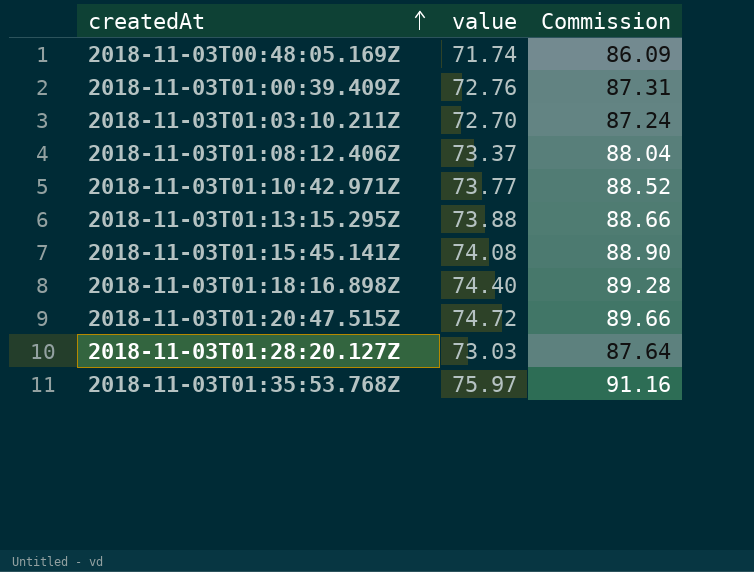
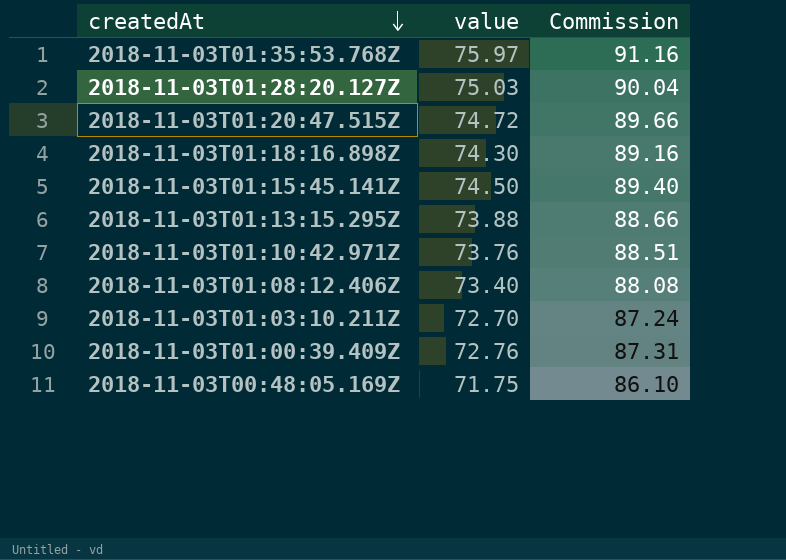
row order: createdAt ascending -> createdAt descending
2018-11-03T01:28:20.127Z | value: 73.03 -> 75.03
2018-11-03T01:28:20.127Z | Commission: 87.64 -> 90.04
2018-11-03T01:18:16.898Z | value: 74.40 -> 74.30
2018-11-03T01:18:16.898Z | Commission: 89.28 -> 89.16
2018-11-03T01:15:45.141Z | value: 74.08 -> 74.50
2018-11-03T01:15:45.141Z | Commission: 88.90 -> 89.40
2018-11-03T01:10:42.971Z | value: 73.77 -> 73.76
2018-11-03T01:10:42.971Z | Commission: 88.52 -> 88.51
2018-11-03T01:08:12.406Z | value: 73.37 -> 73.40
2018-11-03T01:08:12.406Z | Commission: 88.04 -> 88.08
2018-11-03T00:48:05.169Z | value: 71.74 -> 71.75
2018-11-03T00:48:05.169Z | Commission: 86.09 -> 86.10

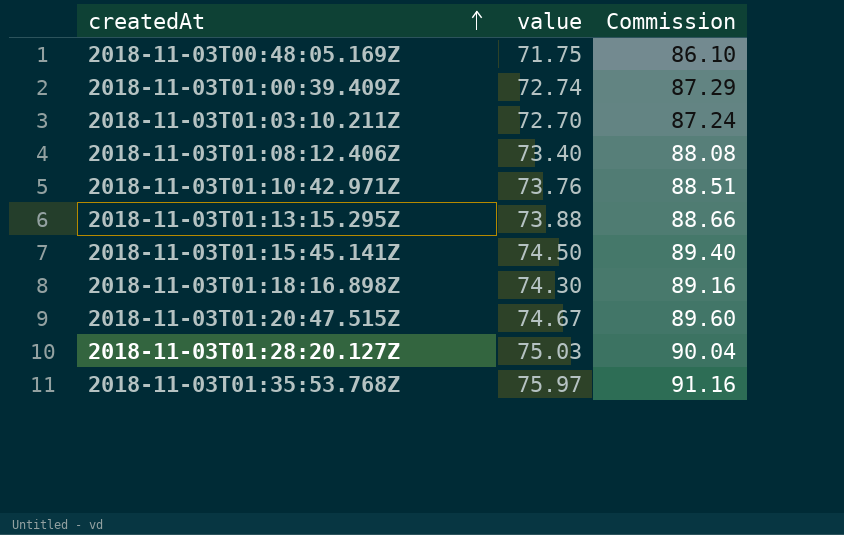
row order: createdAt descending -> createdAt ascending
2018-11-03T01:00:39.409Z | value: 72.76 -> 72.74
2018-11-03T01:00:39.409Z | Commission: 87.31 -> 87.29
2018-11-03T01:20:47.515Z | value: 74.72 -> 74.67
2018-11-03T01:20:47.515Z | Commission: 89.66 -> 89.60

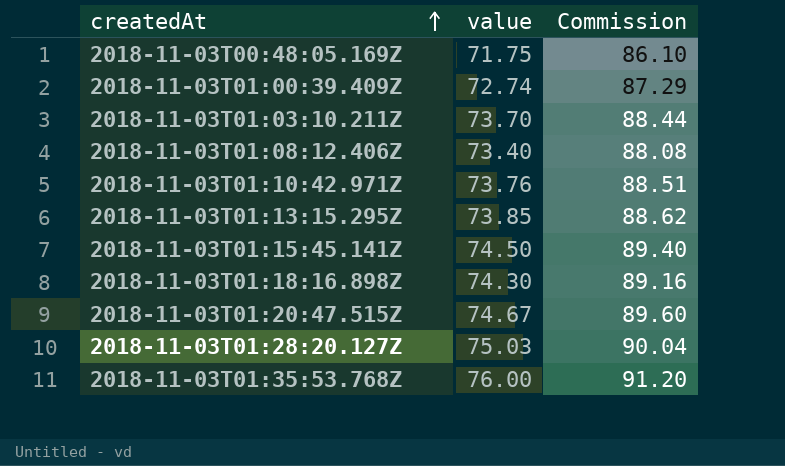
2018-11-03T01:03:10.211Z | value: 72.70 -> 73.70
2018-11-03T01:03:10.211Z | Commission: 87.24 -> 88.44
2018-11-03T01:13:15.295Z | value: 73.88 -> 73.85
2018-11-03T01:13:15.295Z | Commission: 88.66 -> 88.62
2018-11-03T01:35:53.768Z | value: 75.97 -> 76.00
2018-11-03T01:35:53.768Z | Commission: 91.16 -> 91.20

